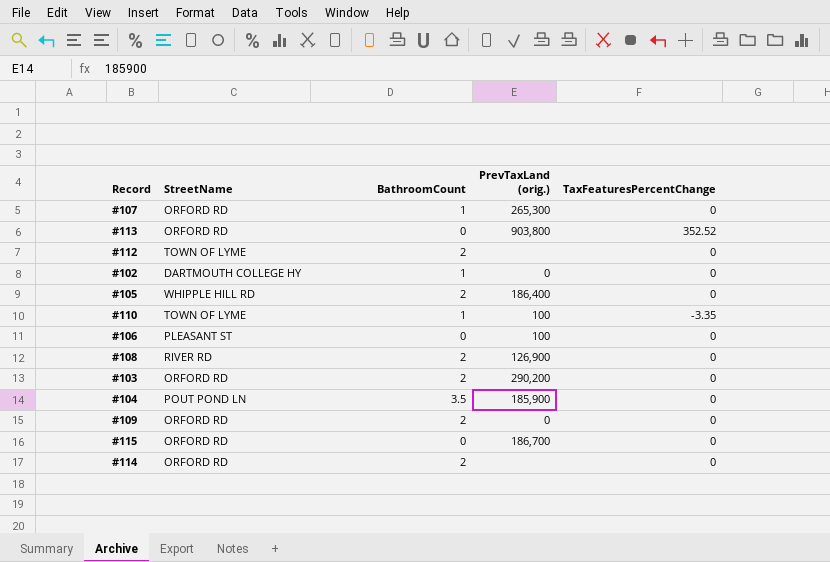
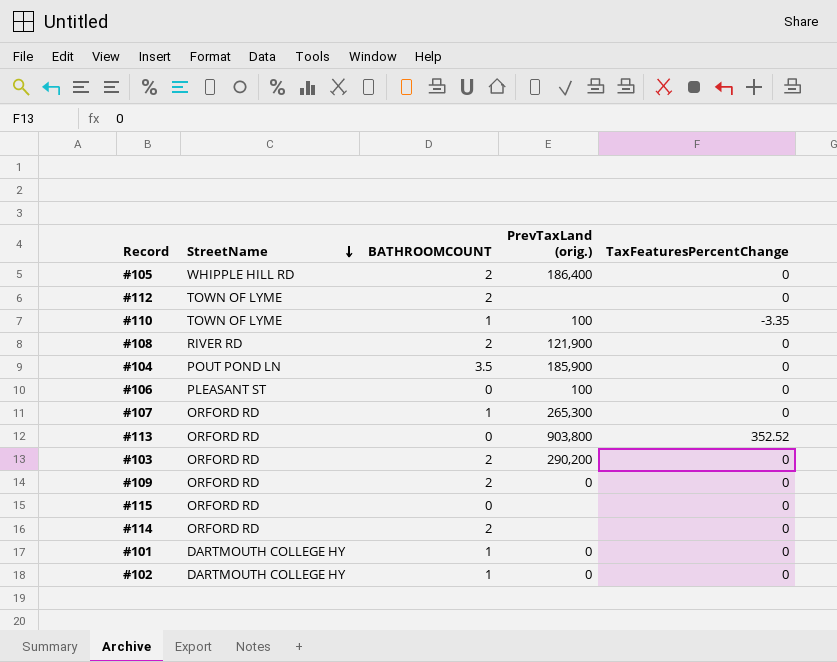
row order: none -> StreetName descending
column name: BathroomCount -> BATHROOMCOUNT
#108 | PrevTaxLand (orig.): 126,900 -> 121,900
#115 | PrevTaxLand (orig.): 186,700 -> none
row #101: none -> DARTMOUTH COLLEGE HY | 1 | 0 | 0

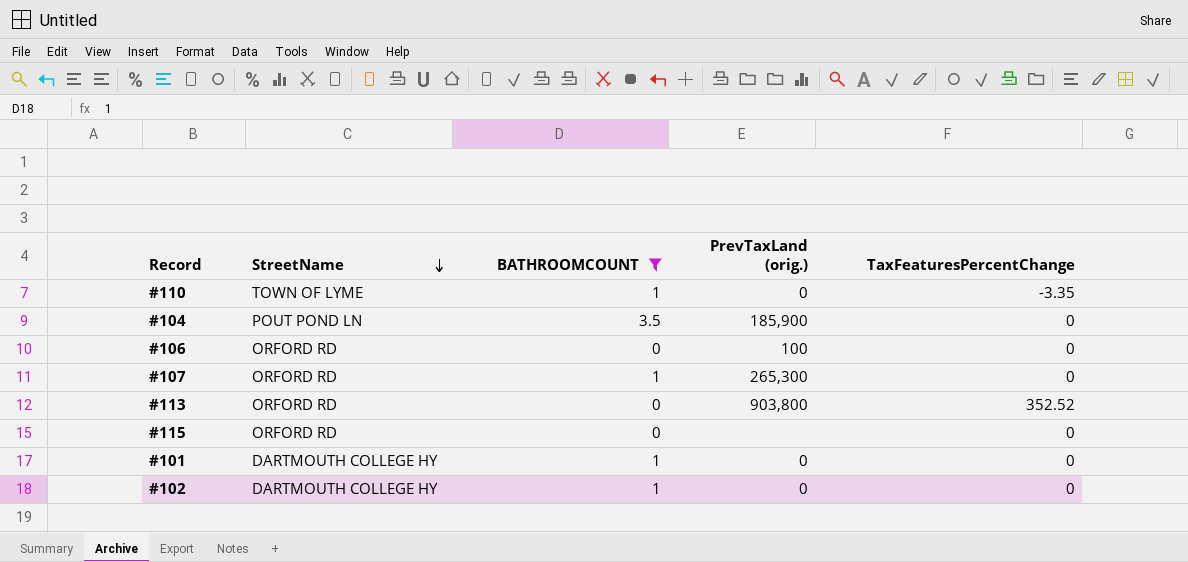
filter: none -> BATHROOMCOUNT != 2
#110 | PrevTaxLand (orig.): 100 -> 0
#106 | StreetName: PLEASANT ST -> ORFORD RD

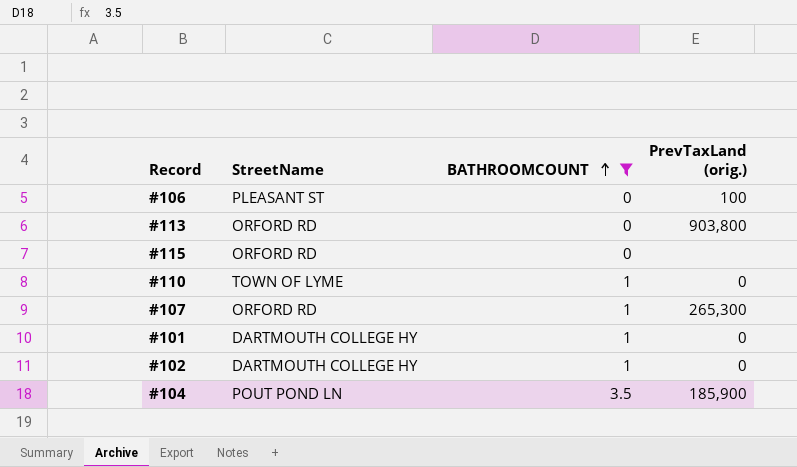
row order: StreetName descending -> BATHROOMCOUNT ascending
column TaxFeaturesPercentChange | position: 5 -> none
#106 | StreetName: ORFORD RD -> PLEASANT ST

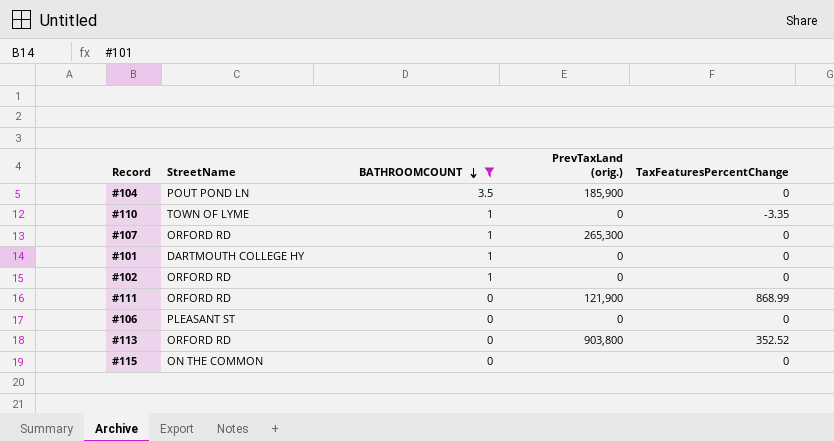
row order: BATHROOMCOUNT ascending -> BATHROOMCOUNT descending
column TaxFeaturesPercentChange | position: none -> 5
#102 | StreetName: DARTMOUTH COLLEGE HY -> ORFORD RD
row #111: none -> ORFORD RD | 0 | 121,900 | 868.99
#106 | PrevTaxLand (orig.): 100 -> 0
#115 | StreetName: ORFORD RD -> ON THE COMMON

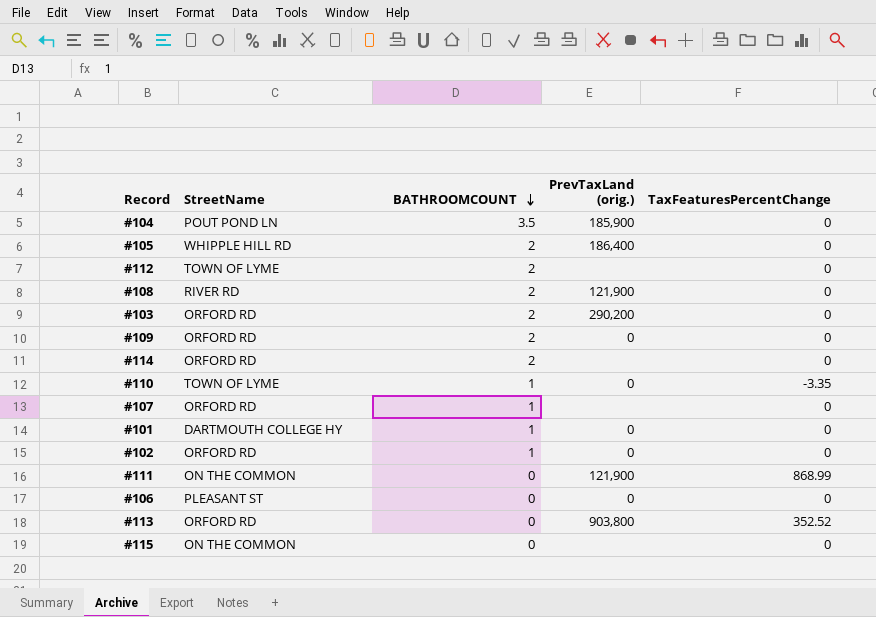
filter: BATHROOMCOUNT != 2 -> none
#107 | PrevTaxLand (orig.): 265,300 -> none
#111 | StreetName: ORFORD RD -> ON THE COMMON

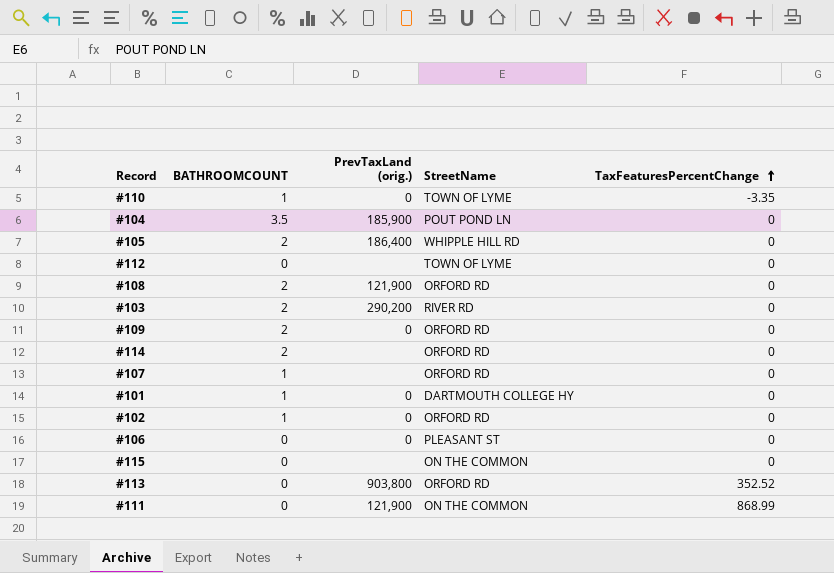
row order: BATHROOMCOUNT descending -> TaxFeaturesPercentChange ascending
column StreetName | position: 2 -> 4
#112 | BATHROOMCOUNT: 2 -> 0
#108 | StreetName: RIVER RD -> ORFORD RD
#103 | StreetName: ORFORD RD -> RIVER RD

